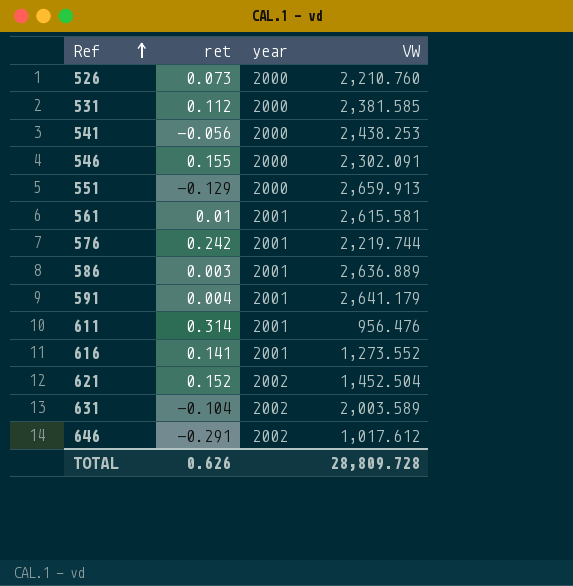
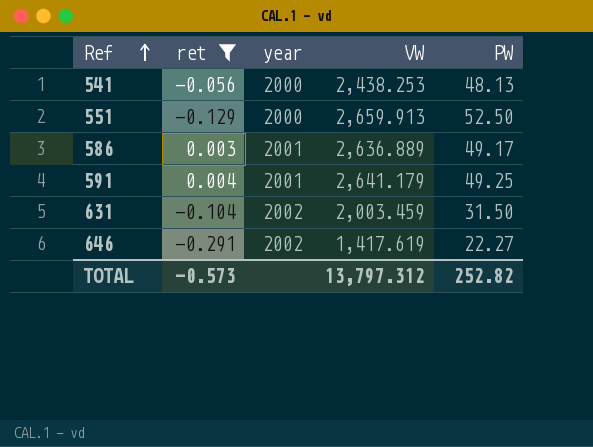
filter: none -> ret <= 0.004
column PW | position: none -> 5
631 | VW: 2,003.589 -> 2,003.459
646 | VW: 1,017.612 -> 1,417.619
TOTAL | ret: 0.626 -> -0.573
TOTAL | VW: 28,809.728 -> 13,797.312

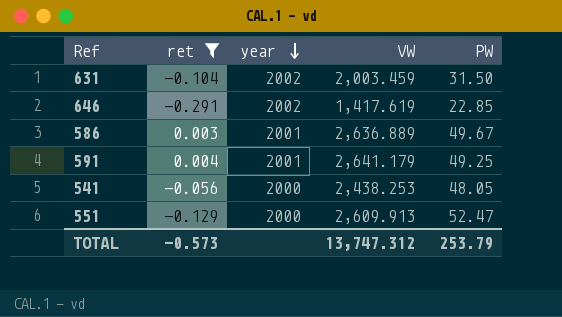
row order: Ref ascending -> year descending
646 | PW: 22.27 -> 22.85
586 | PW: 49.17 -> 49.67
541 | PW: 48.13 -> 48.05
551 | VW: 2,659.913 -> 2,609.913
551 | PW: 52.50 -> 52.47
TOTAL | VW: 13,797.312 -> 13,747.312
TOTAL | PW: 252.82 -> 253.79

